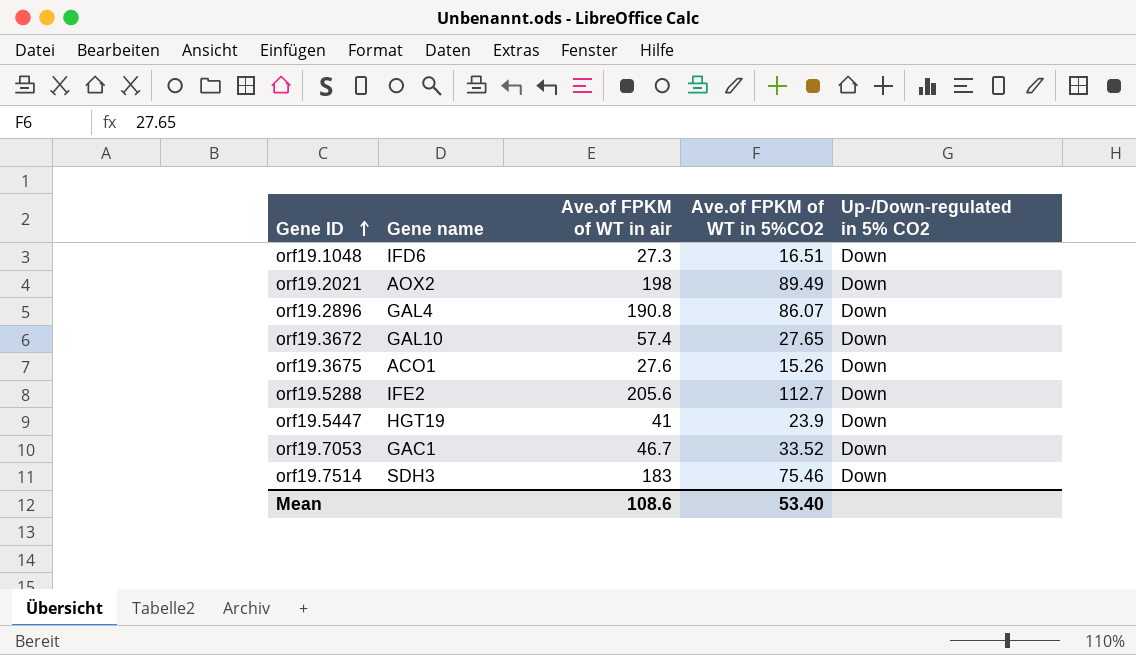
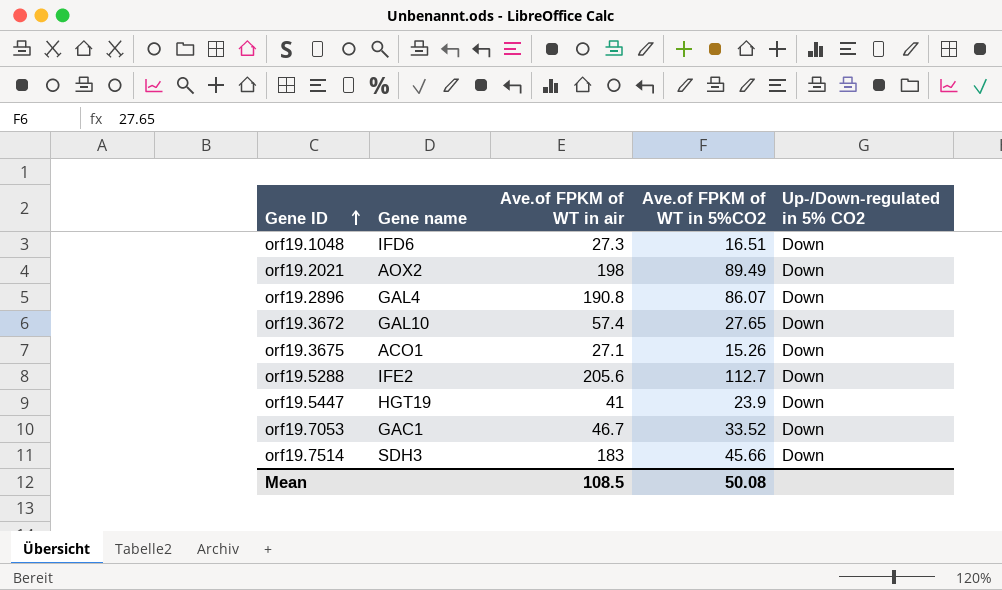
orf19.3675 | Ave.of FPKM of WT in air: 27.6 -> 27.1
orf19.7514 | Ave.of FPKM of WT in 5%CO2: 75.46 -> 45.66
Mean | Ave.of FPKM of WT in air: 108.6 -> 108.5
Mean | Ave.of FPKM of WT in 5%CO2: 53.40 -> 50.08

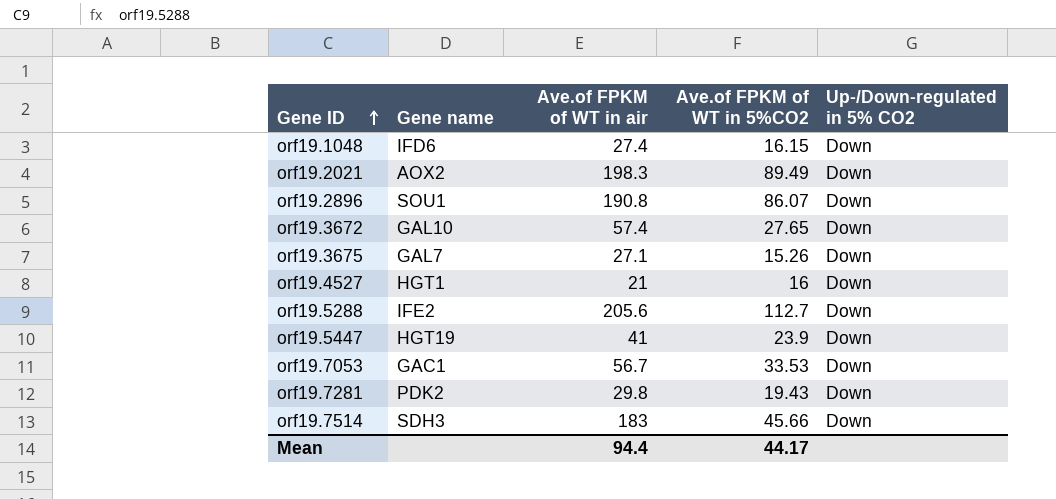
orf19.1048 | Ave.of FPKM of WT in air: 27.3 -> 27.4
orf19.1048 | Ave.of FPKM of WT in 5%CO2: 16.51 -> 16.15
orf19.2021 | Ave.of FPKM of WT in air: 198 -> 198.3
orf19.2896 | Gene name: GAL4 -> SOU1
orf19.3675 | Gene name: ACO1 -> GAL7
row orf19.4527: none -> HGT1 | 21 | 16 | Down
orf19.7053 | Ave.of FPKM of WT in air: 46.7 -> 56.7
orf19.7053 | Ave.of FPKM of WT in 5%CO2: 33.52 -> 33.53
row orf19.7281: none -> PDK2 | 29.8 | 19.43 | Down
Mean | Ave.of FPKM of WT in air: 108.5 -> 94.4
Mean | Ave.of FPKM of WT in 5%CO2: 50.08 -> 44.17

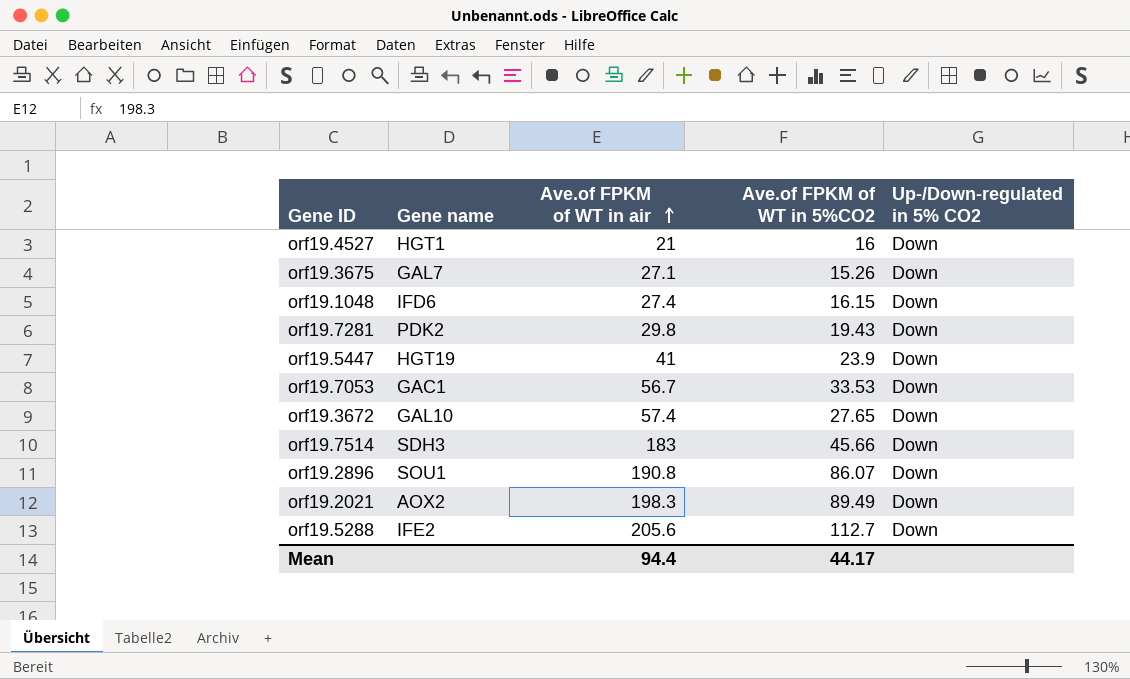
row order: Gene ID ascending -> Ave.of FPKM of WT in air ascending

